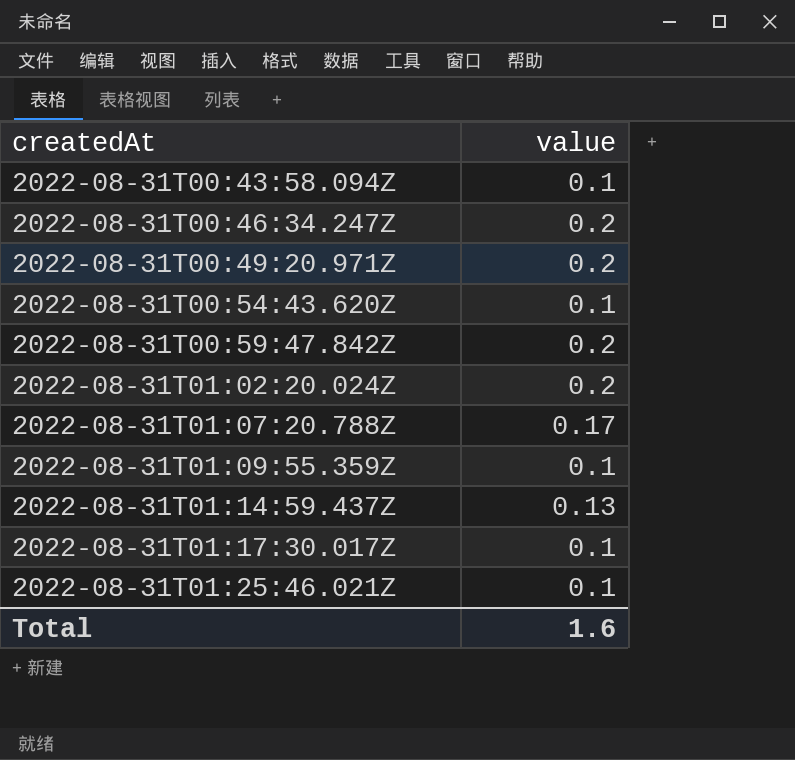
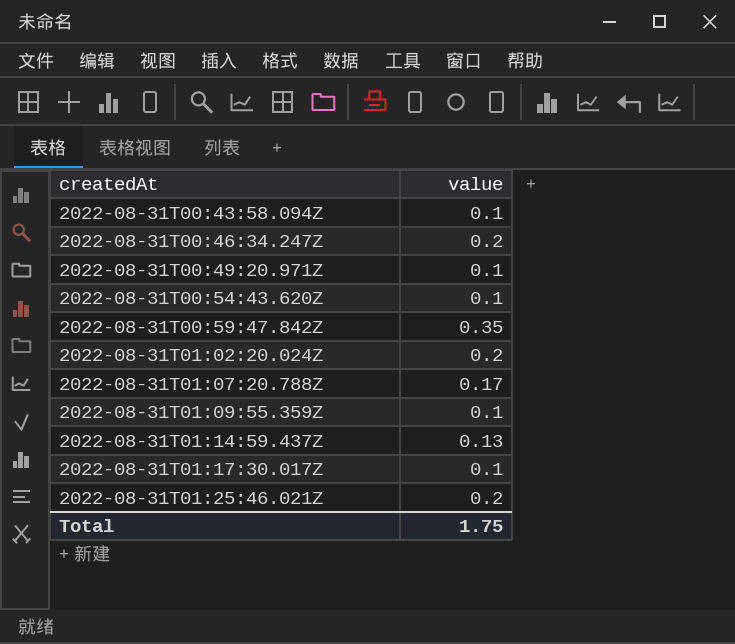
2022-08-31T00:49:20.971Z | value: 0.2 -> 0.1
2022-08-31T00:59:47.842Z | value: 0.2 -> 0.35
2022-08-31T01:25:46.021Z | value: 0.1 -> 0.2
Total | value: 1.6 -> 1.75

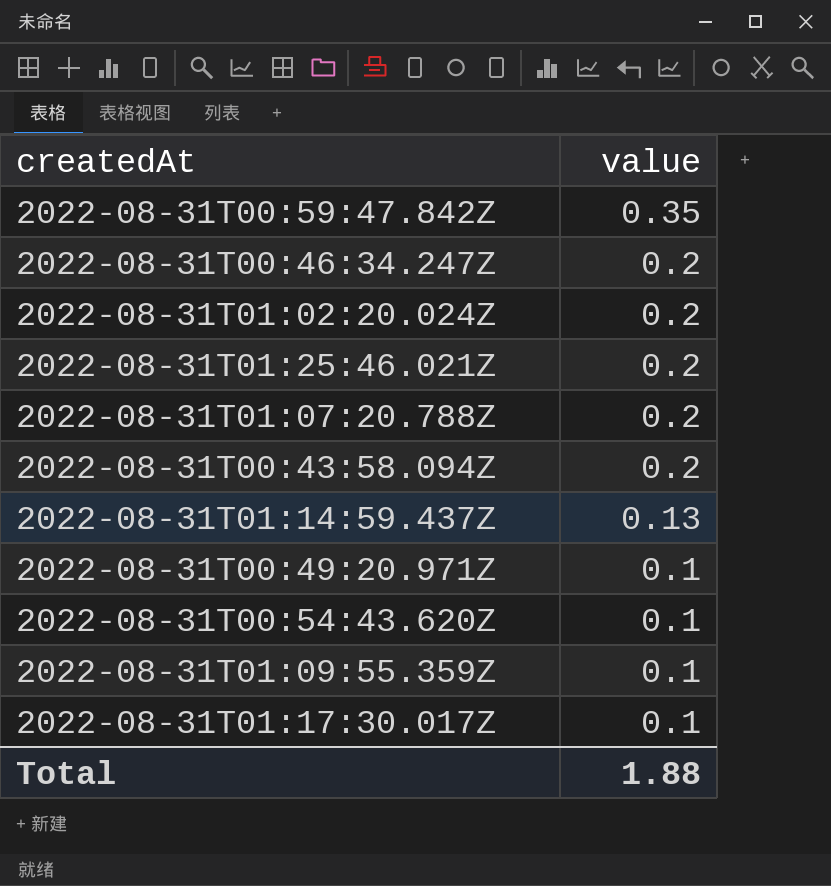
row order: createdAt ascending -> value descending
2022-08-31T01:07:20.788Z | value: 0.17 -> 0.2
2022-08-31T00:43:58.094Z | value: 0.1 -> 0.2
Total | value: 1.75 -> 1.88

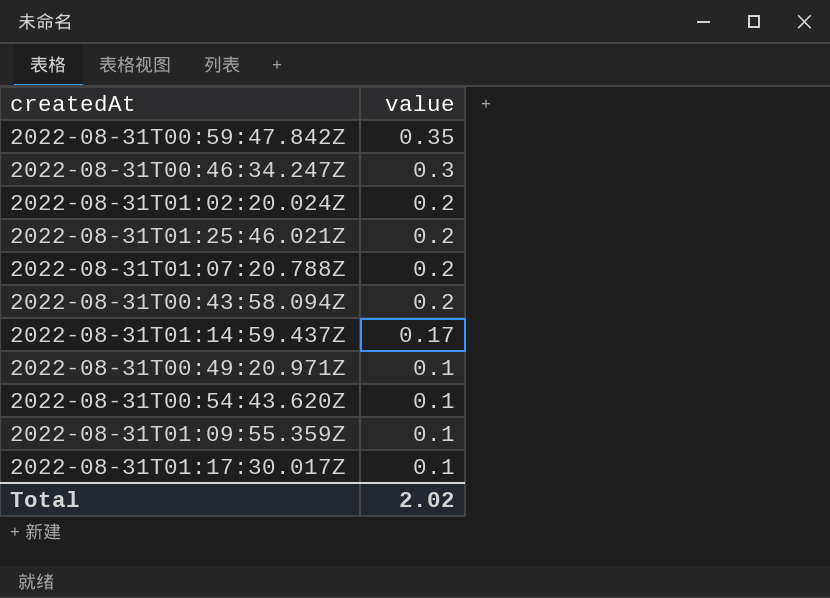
2022-08-31T00:46:34.247Z | value: 0.2 -> 0.3
2022-08-31T01:14:59.437Z | value: 0.13 -> 0.17
Total | value: 1.88 -> 2.02

